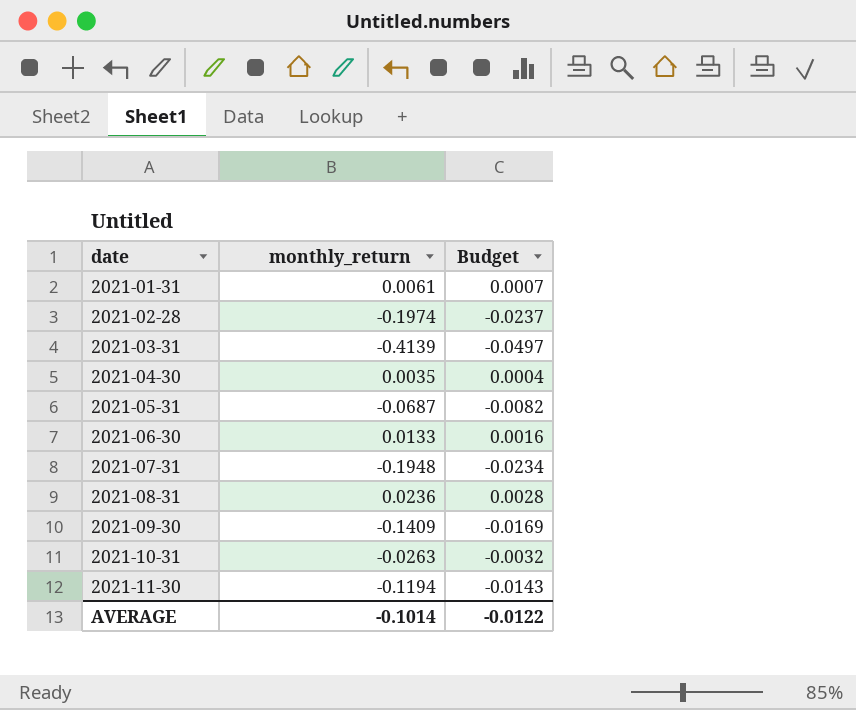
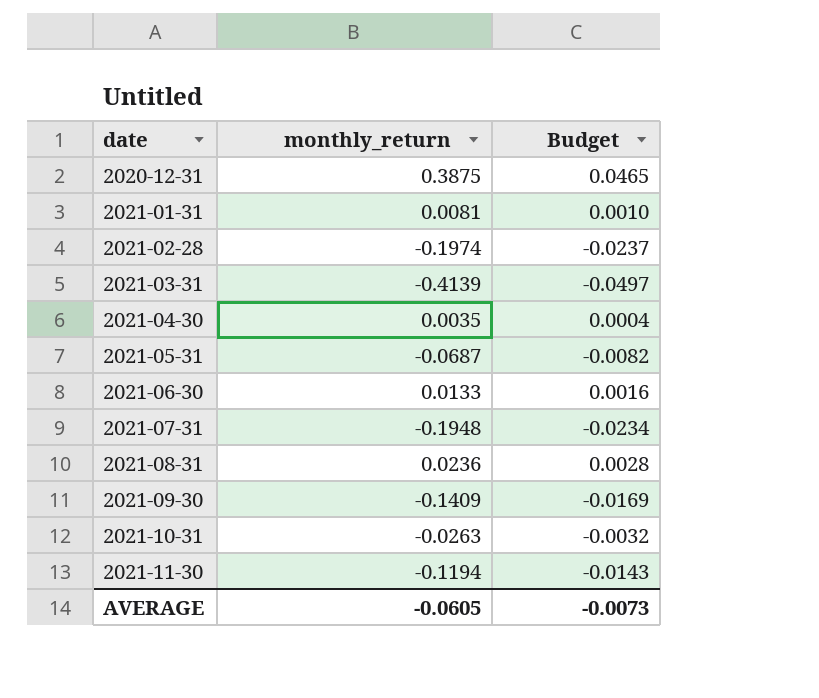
row 2020-12-31: none -> 0.3875 | 0.0465
2021-01-31 | monthly_return: 0.0061 -> 0.0081
2021-01-31 | Budget: 0.0007 -> 0.0010
AVERAGE | monthly_return: -0.1014 -> -0.0605
AVERAGE | Budget: -0.0122 -> -0.0073

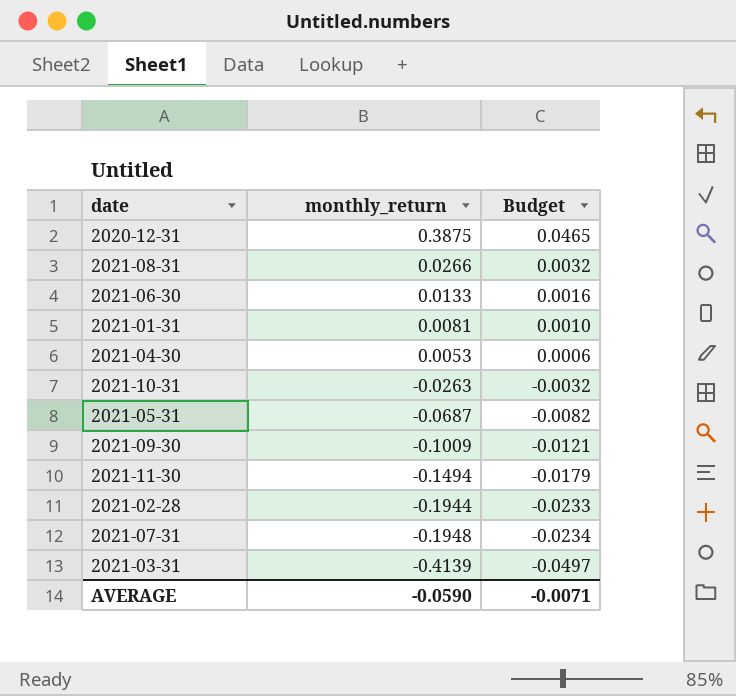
row order: date ascending -> monthly_return descending
2021-08-31 | monthly_return: 0.0236 -> 0.0266
2021-08-31 | Budget: 0.0028 -> 0.0032
2021-04-30 | monthly_return: 0.0035 -> 0.0053
2021-04-30 | Budget: 0.0004 -> 0.0006
2021-09-30 | monthly_return: -0.1409 -> -0.1009
2021-09-30 | Budget: -0.0169 -> -0.0121
2021-11-30 | monthly_return: -0.1194 -> -0.1494
2021-11-30 | Budget: -0.0143 -> -0.0179
2021-02-28 | monthly_return: -0.1974 -> -0.1944
2021-02-28 | Budget: -0.0237 -> -0.0233
AVERAGE | monthly_return: -0.0605 -> -0.0590
AVERAGE | Budget: -0.0073 -> -0.0071

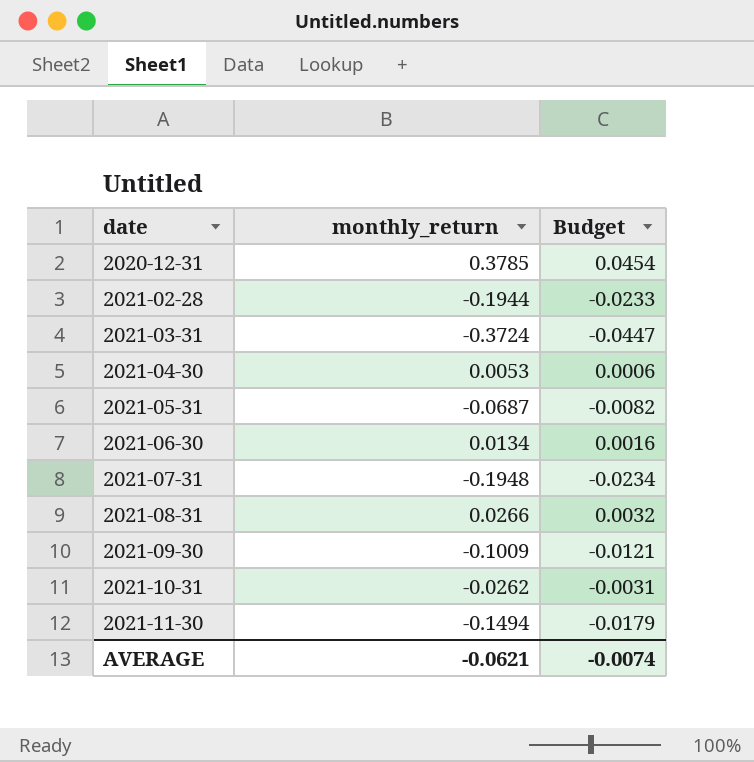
row order: monthly_return descending -> date ascending
row 2021-01-31: 0.0081 | 0.0010 -> none
2020-12-31 | monthly_return: 0.3875 -> 0.3785
2020-12-31 | Budget: 0.0465 -> 0.0454
2021-03-31 | monthly_return: -0.4139 -> -0.3724
2021-03-31 | Budget: -0.0497 -> -0.0447
2021-06-30 | monthly_return: 0.0133 -> 0.0134
2021-10-31 | monthly_return: -0.0263 -> -0.0262
2021-10-31 | Budget: -0.0032 -> -0.0031
AVERAGE | monthly_return: -0.0590 -> -0.0621
AVERAGE | Budget: -0.0071 -> -0.0074

